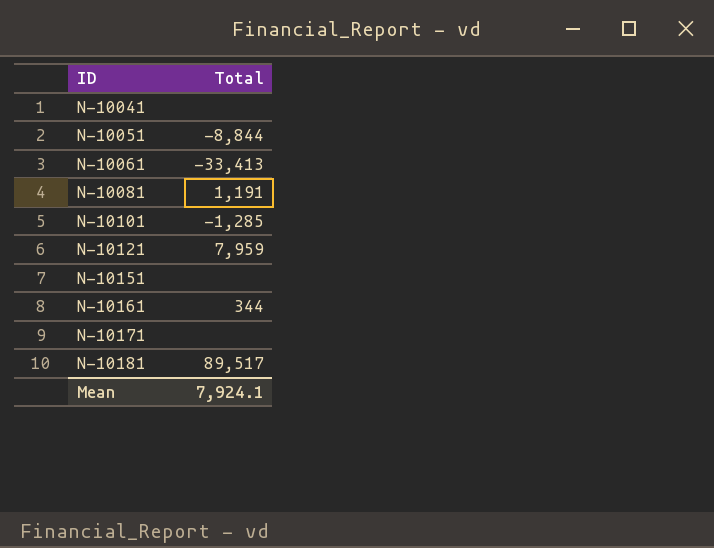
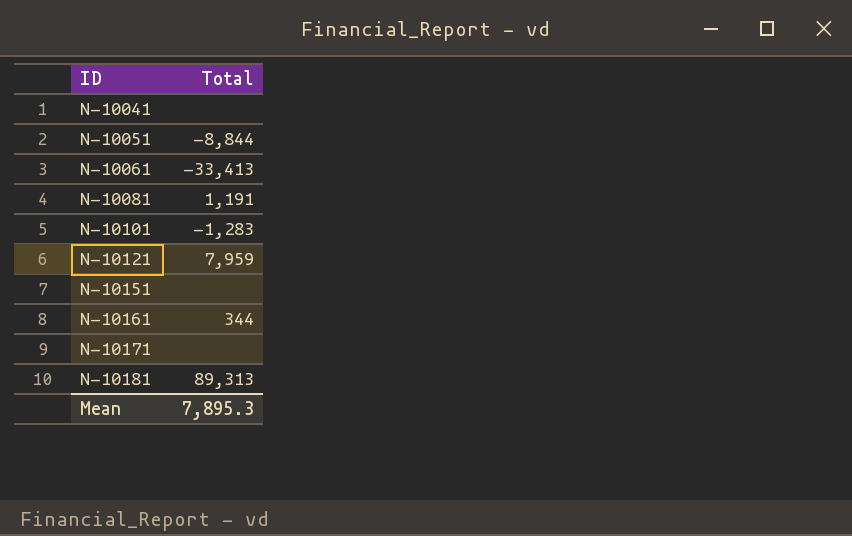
N-10101 | Total: -1,285 -> -1,283
N-10181 | Total: 89,517 -> 89,313
Mean | Total: 7,924.1 -> 7,895.3

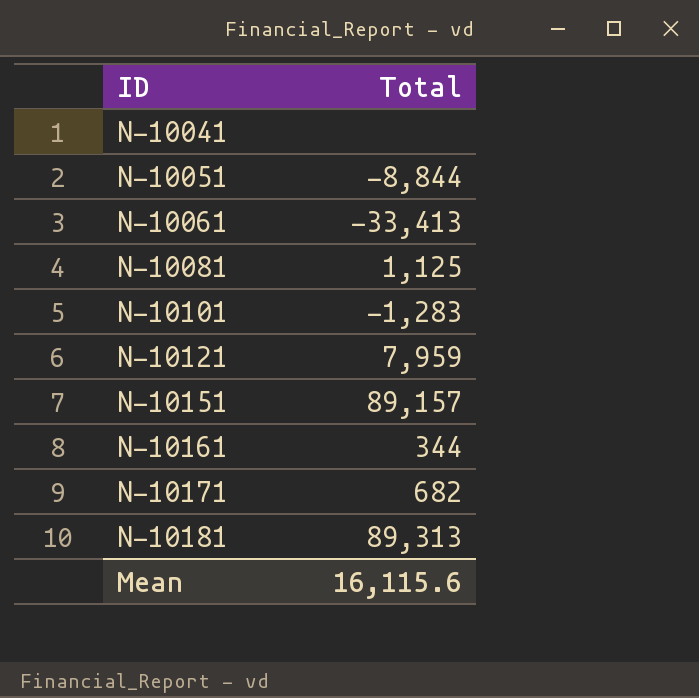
N-10081 | Total: 1,191 -> 1,125
N-10151 | Total: none -> 89,157
N-10171 | Total: none -> 682
Mean | Total: 7,895.3 -> 16,115.6

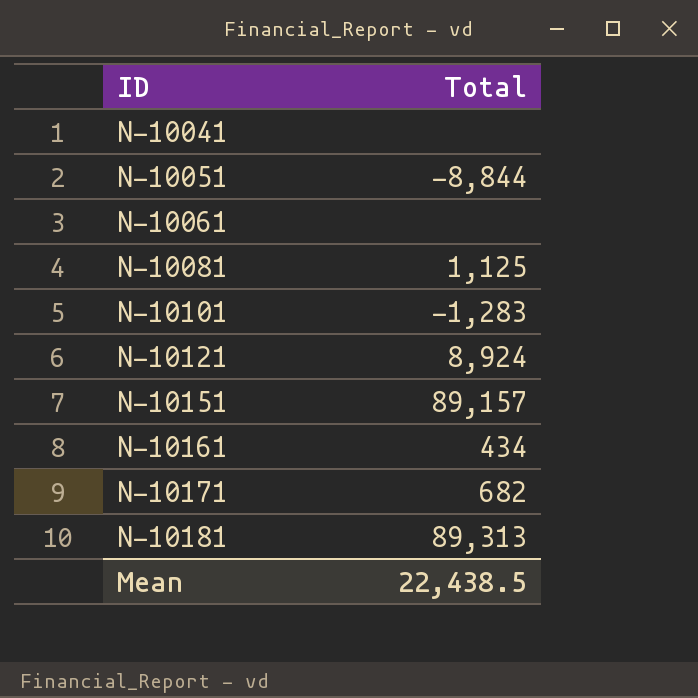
N-10061 | Total: -33,413 -> none
N-10121 | Total: 7,959 -> 8,924
N-10161 | Total: 344 -> 434
Mean | Total: 16,115.6 -> 22,438.5

